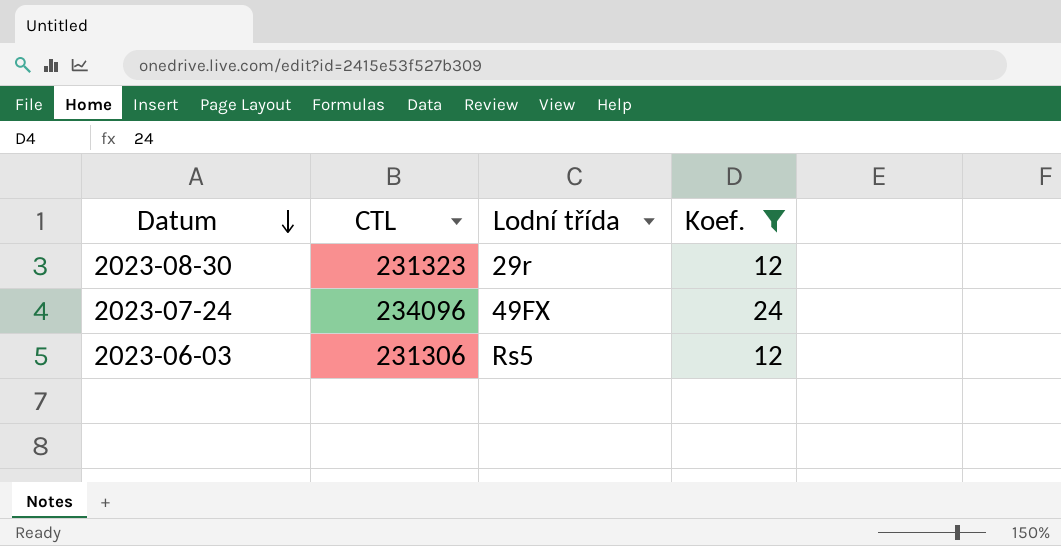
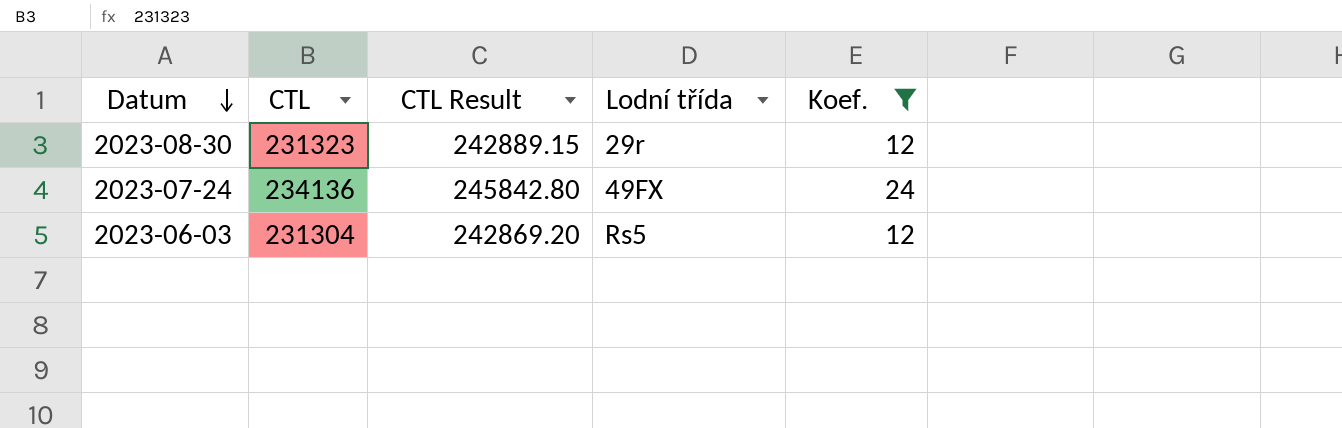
column CTL Result | formula: none -> [CTL] * 1.05
2023-07-24 | CTL: 234096 -> 234136
2023-06-03 | CTL: 231306 -> 231304

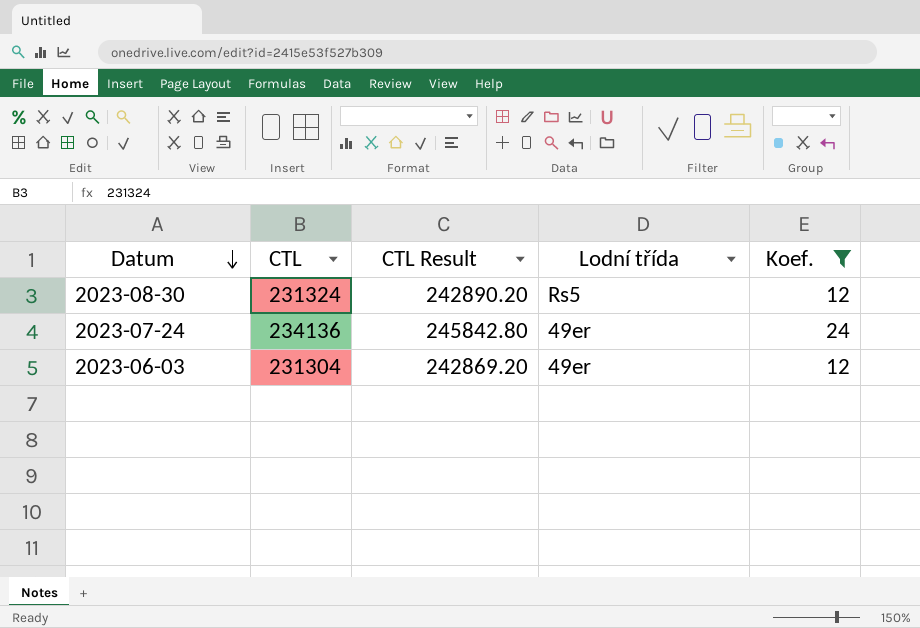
2023-08-30 | CTL: 231323 -> 231324
2023-08-30 | CTL Result: 242889.15 -> 242890.20
2023-08-30 | Lodní třída: 29r -> Rs5
2023-07-24 | Lodní třída: 49FX -> 49er
2023-06-03 | Lodní třída: Rs5 -> 49er

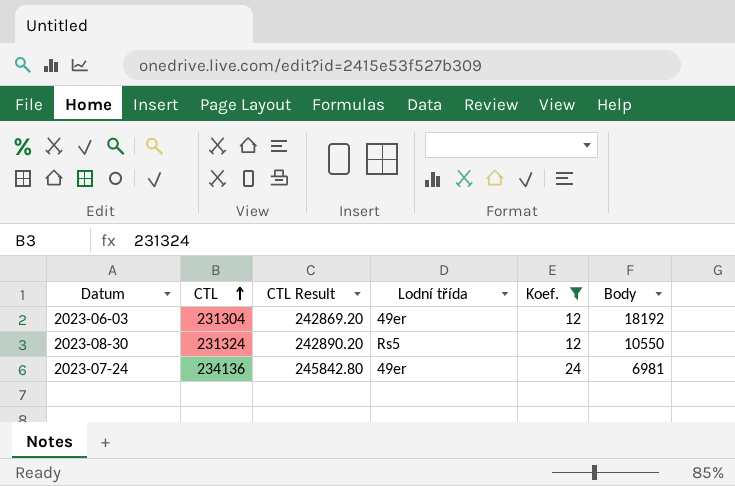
row order: Datum descending -> CTL ascending
column Body | position: none -> 6

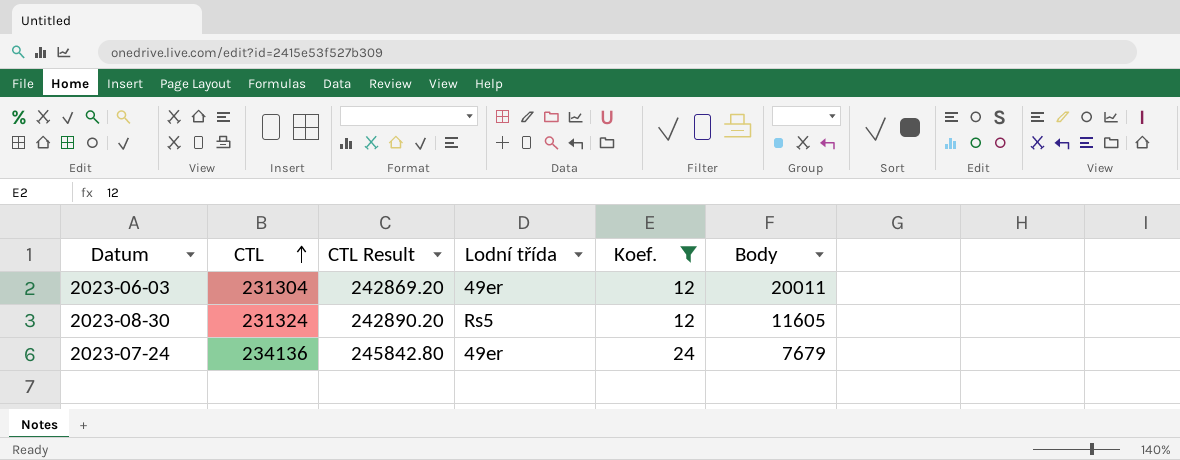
2023-06-03 | Body: 18192 -> 20011
2023-08-30 | Body: 10550 -> 11605
2023-07-24 | Body: 6981 -> 7679

